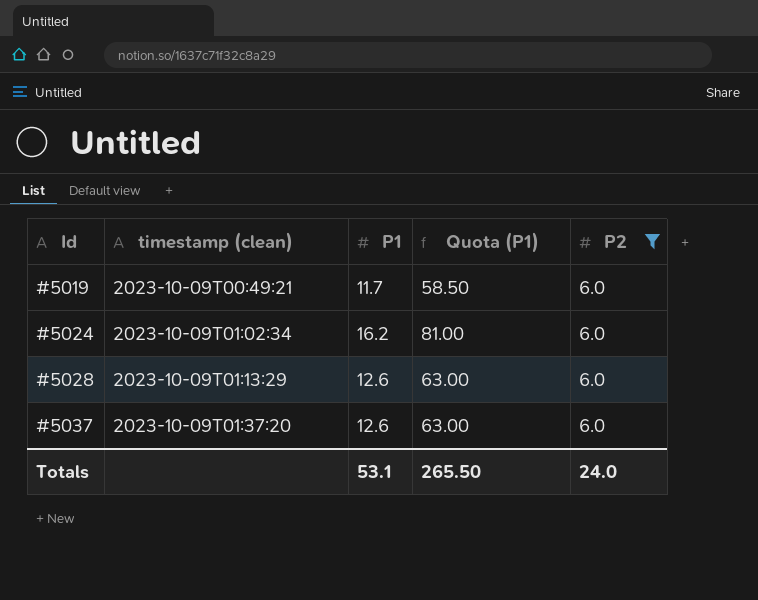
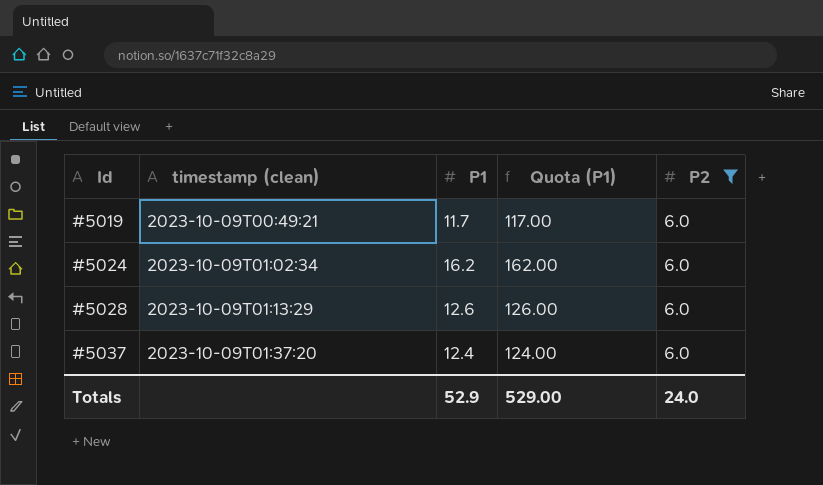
column Quota (P1) | formula: [P1] * 5 -> [P1] * 10
#5037 | P1: 12.6 -> 12.4
Totals | P1: 53.1 -> 52.9
Totals | Quota (P1): 265.50 -> 529.00

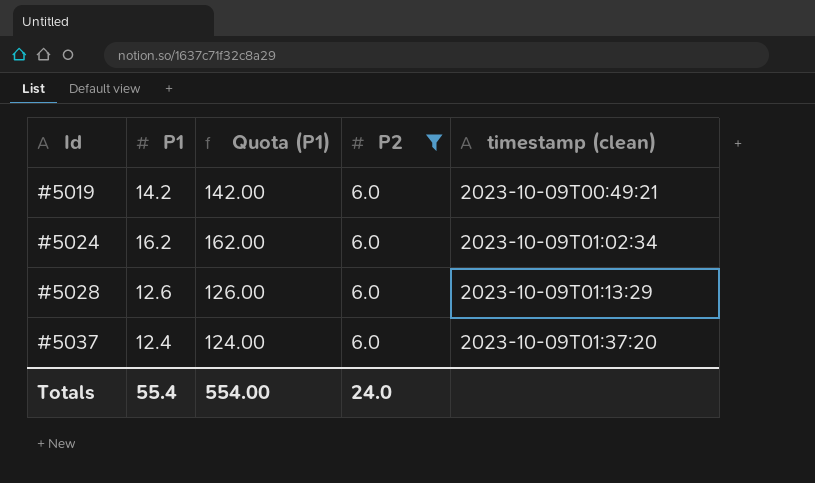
column timestamp (clean) | position: 2 -> 5
#5019 | P1: 11.7 -> 14.2
#5019 | Quota (P1): 117.00 -> 142.00
Totals | P1: 52.9 -> 55.4
Totals | Quota (P1): 529.00 -> 554.00

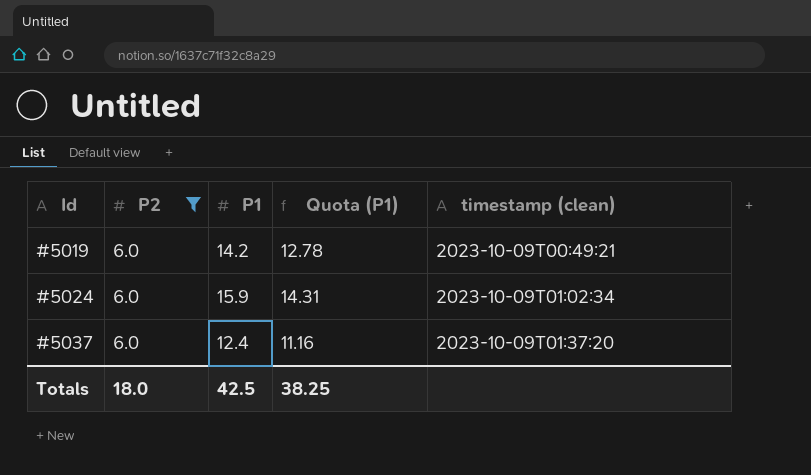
column P2 | position: 4 -> 2
column Quota (P1) | formula: [P1] * 10 -> [P1] * 0.9
row #5028: 12.6 | 126.00 | 6.0 | 2023-10-09T01:13:29 -> none
#5024 | P1: 16.2 -> 15.9
Totals | P2: 24.0 -> 18.0
Totals | P1: 55.4 -> 42.5
Totals | Quota (P1): 554.00 -> 38.25

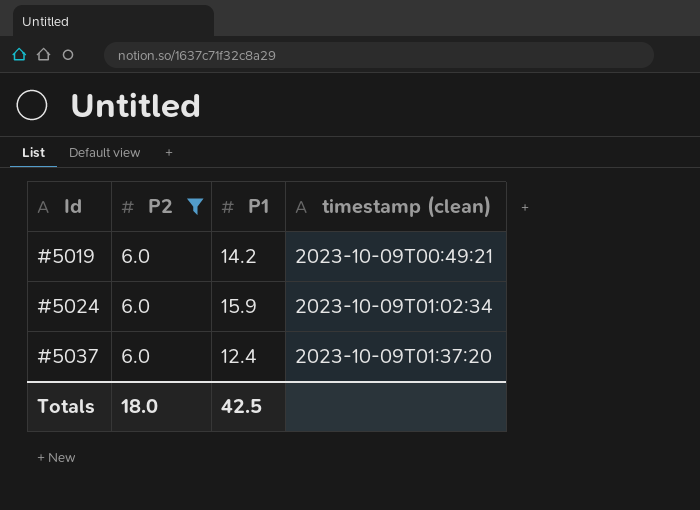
column Quota (P1) | formula: [P1] * 0.9 -> none

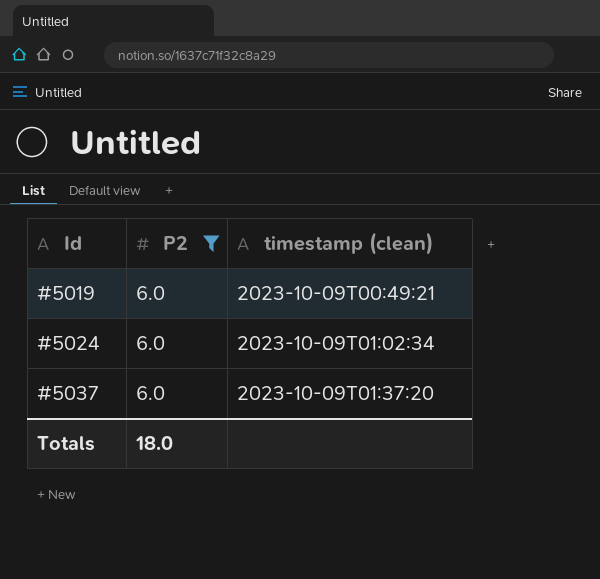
column P1 | position: 3 -> none

